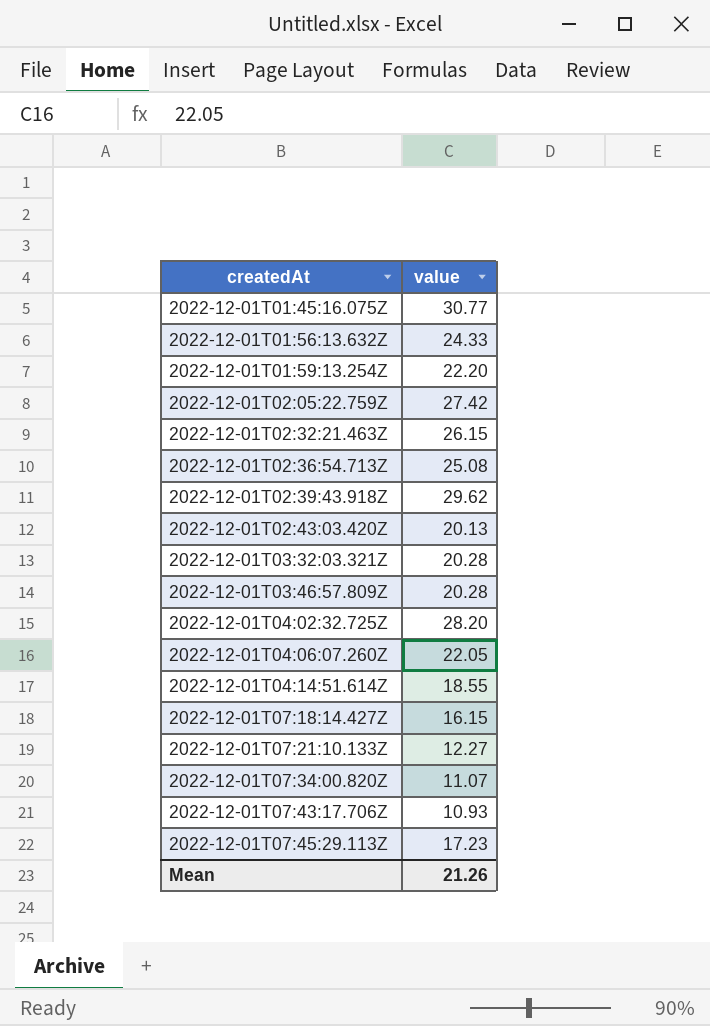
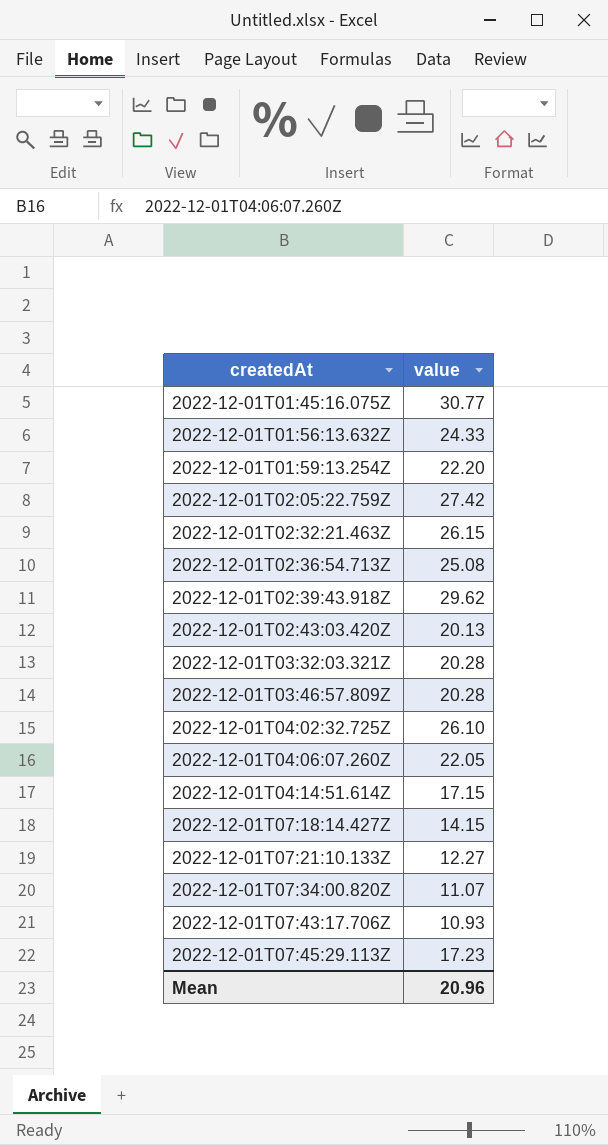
2022-12-01T04:02:32.725Z | value: 28.20 -> 26.10
2022-12-01T04:14:51.614Z | value: 18.55 -> 17.15
2022-12-01T07:18:14.427Z | value: 16.15 -> 14.15
Mean | value: 21.26 -> 20.96

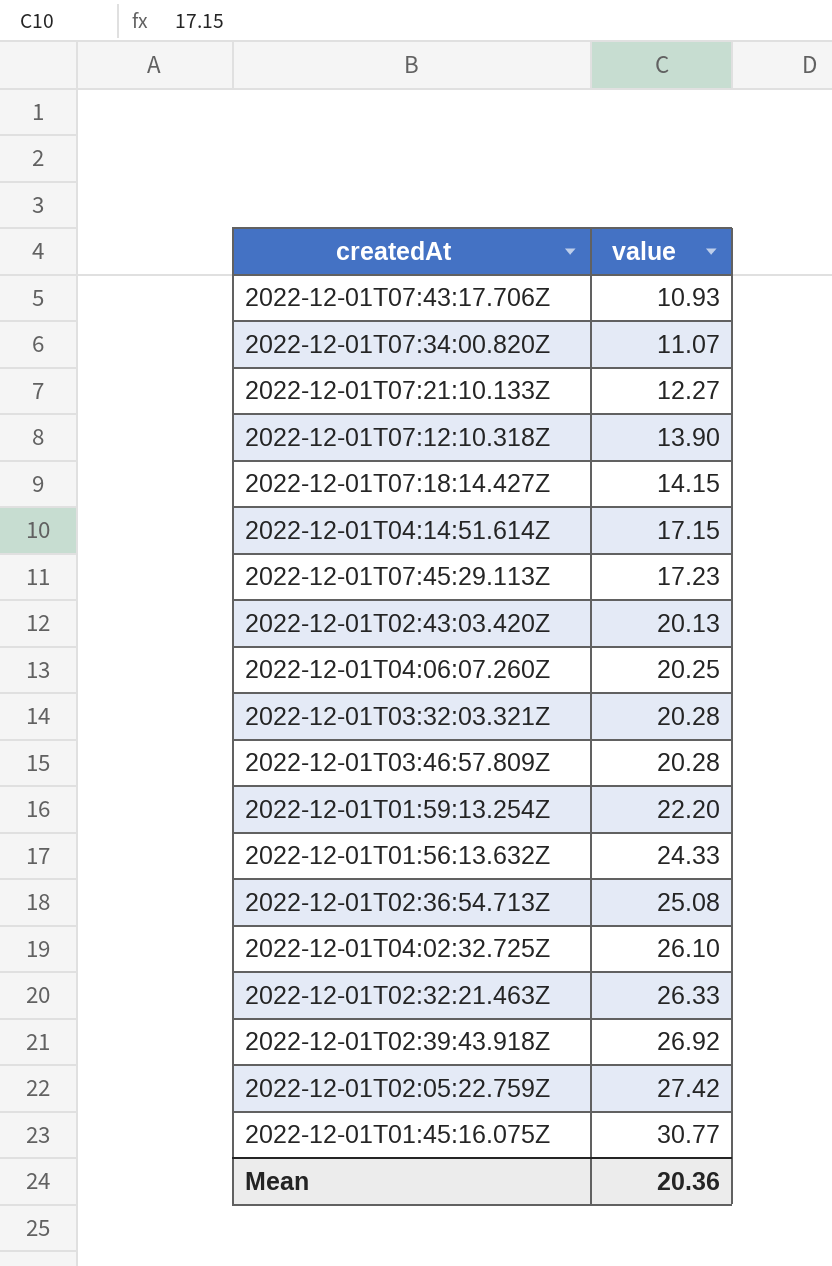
row order: createdAt ascending -> value ascending
row 2022-12-01T07:12:10.318Z: none -> 13.90
2022-12-01T04:06:07.260Z | value: 22.05 -> 20.25
2022-12-01T02:32:21.463Z | value: 26.15 -> 26.33
2022-12-01T02:39:43.918Z | value: 29.62 -> 26.92
Mean | value: 20.96 -> 20.36

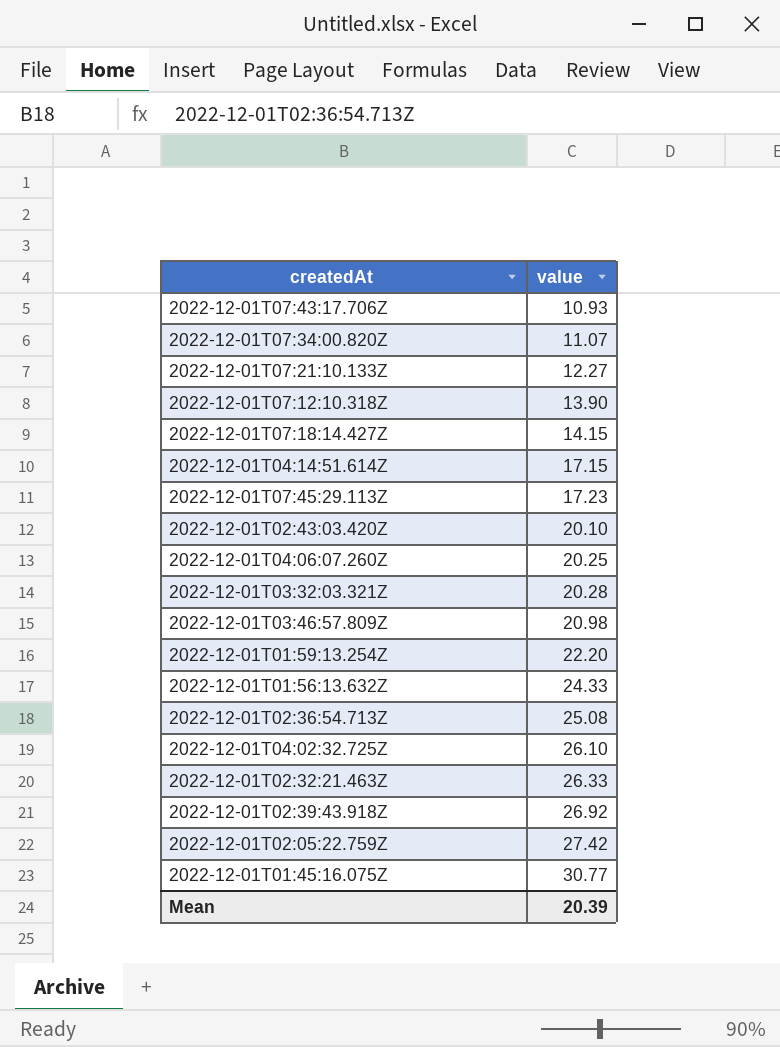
2022-12-01T02:43:03.420Z | value: 20.13 -> 20.10
2022-12-01T03:46:57.809Z | value: 20.28 -> 20.98
Mean | value: 20.36 -> 20.39

